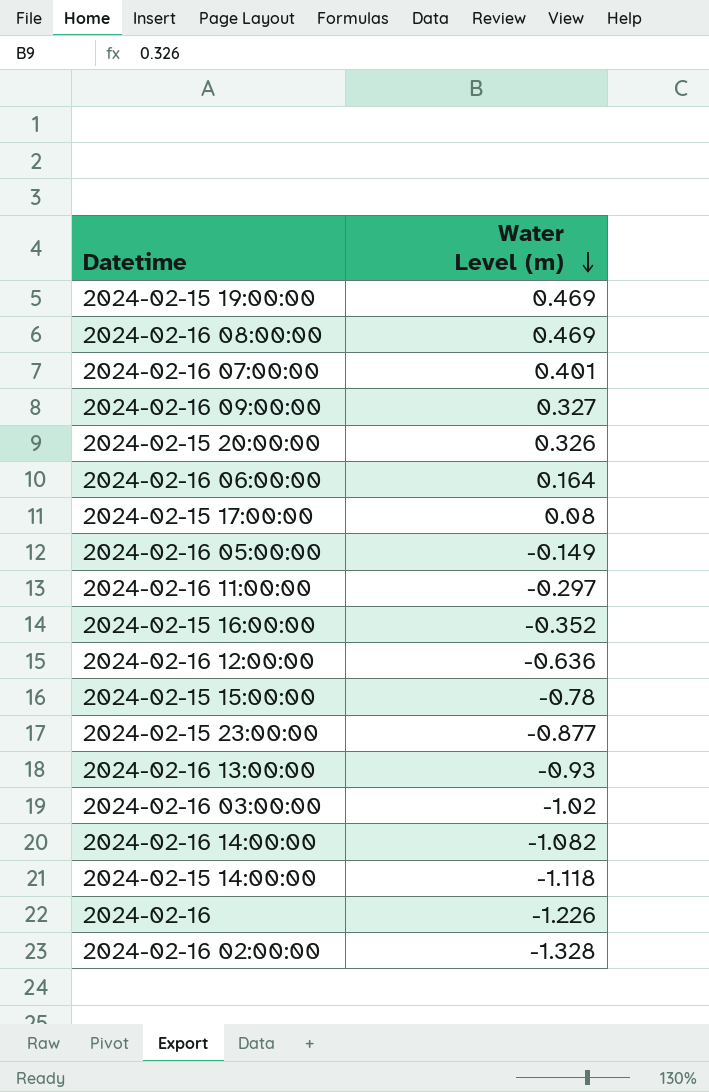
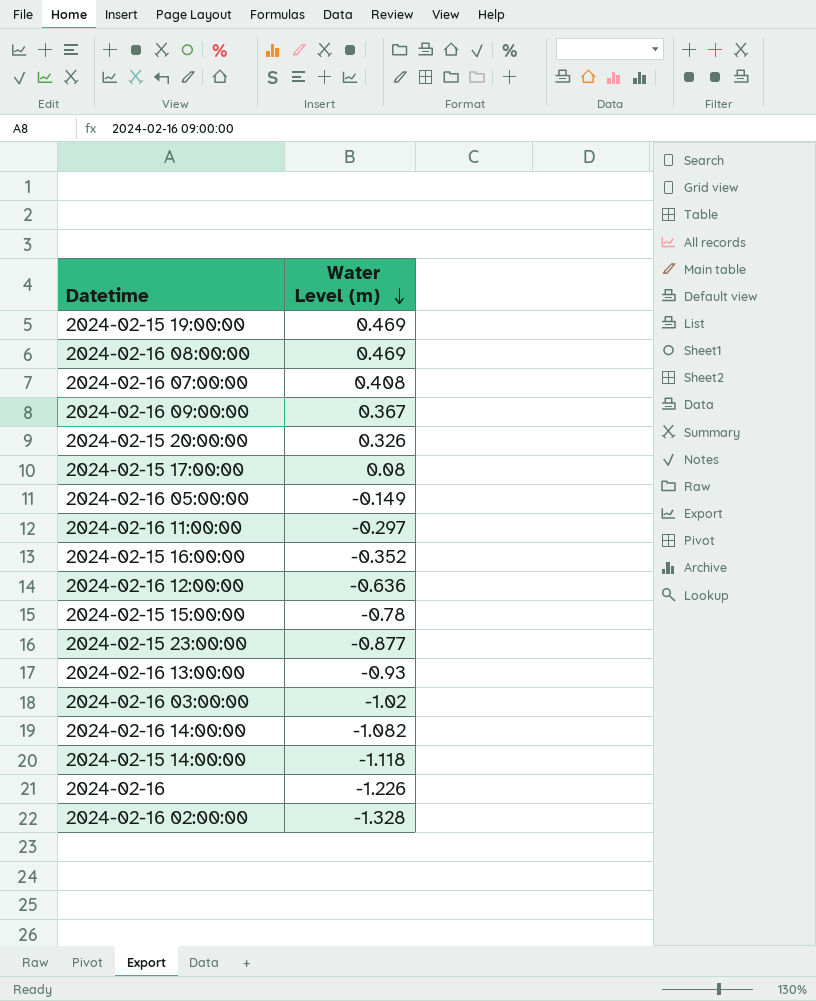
row 2024-02-16 06:00:00: 0.164 -> none
2024-02-16 07:00:00 | Water Level (m): 0.401 -> 0.408
2024-02-16 09:00:00 | Water Level (m): 0.327 -> 0.367

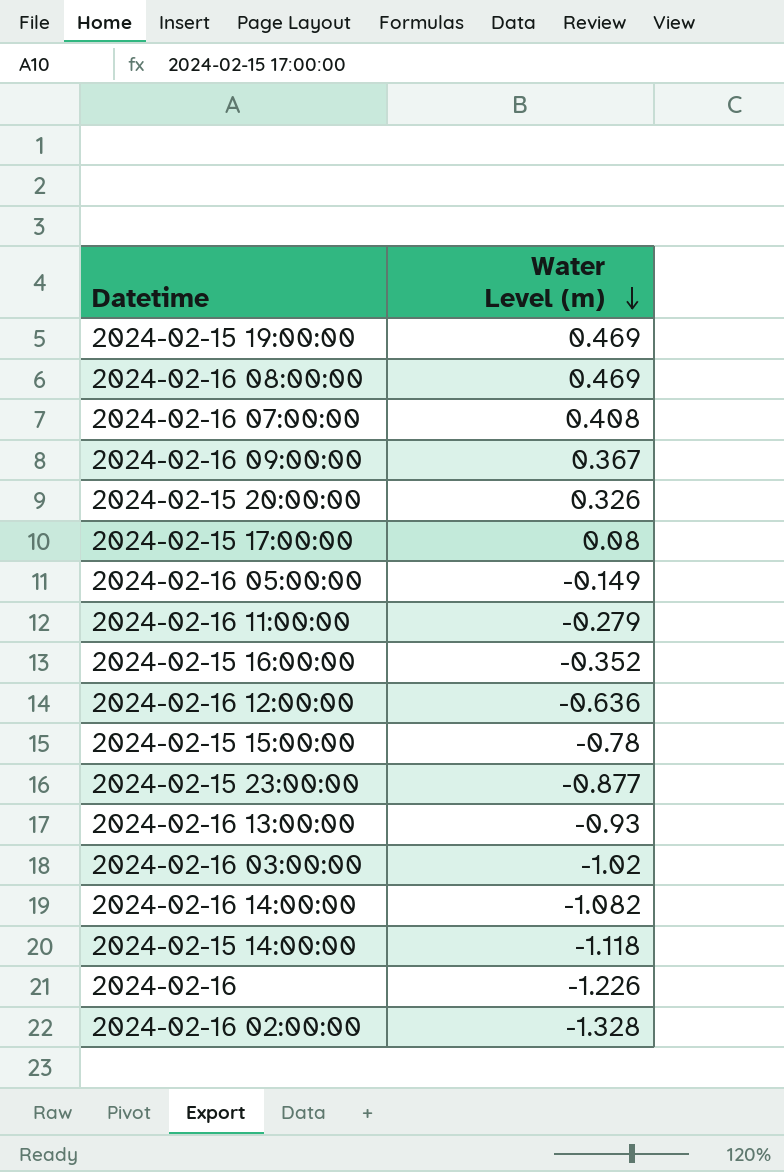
2024-02-16 11:00:00 | Water Level (m): -0.297 -> -0.279

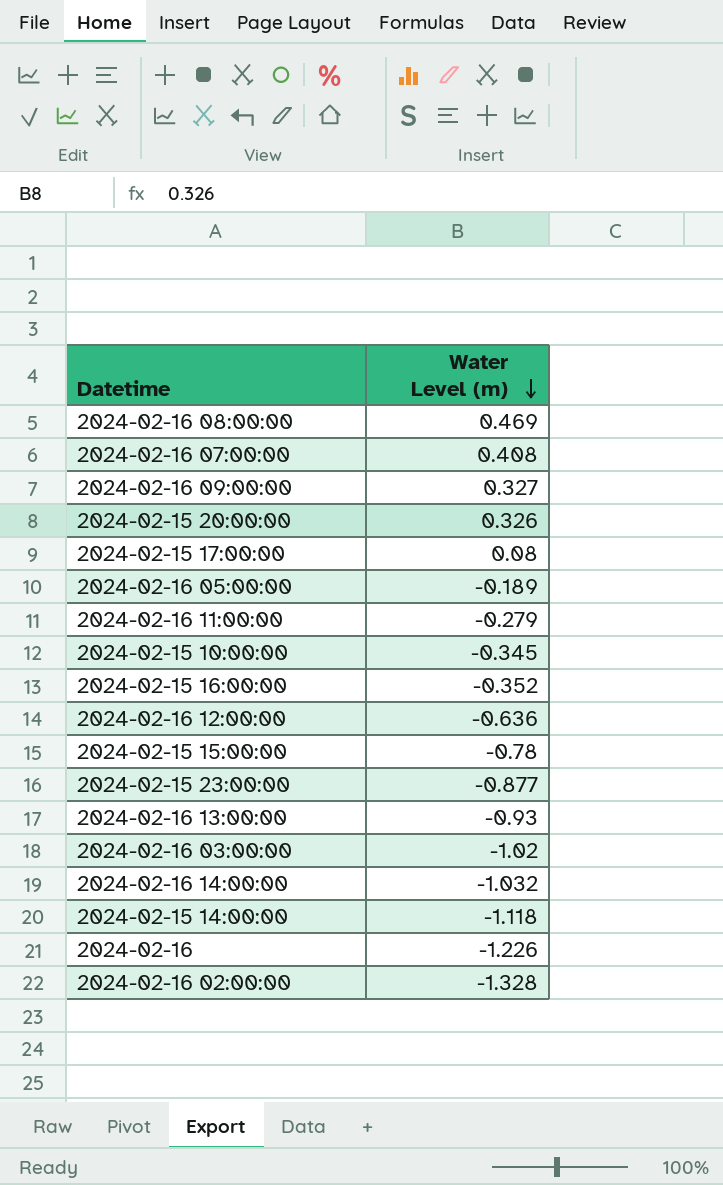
row 2024-02-15 19:00:00: 0.469 -> none
2024-02-16 09:00:00 | Water Level (m): 0.367 -> 0.327
2024-02-16 05:00:00 | Water Level (m): -0.149 -> -0.189
row 2024-02-15 10:00:00: none -> -0.345
2024-02-16 14:00:00 | Water Level (m): -1.082 -> -1.032

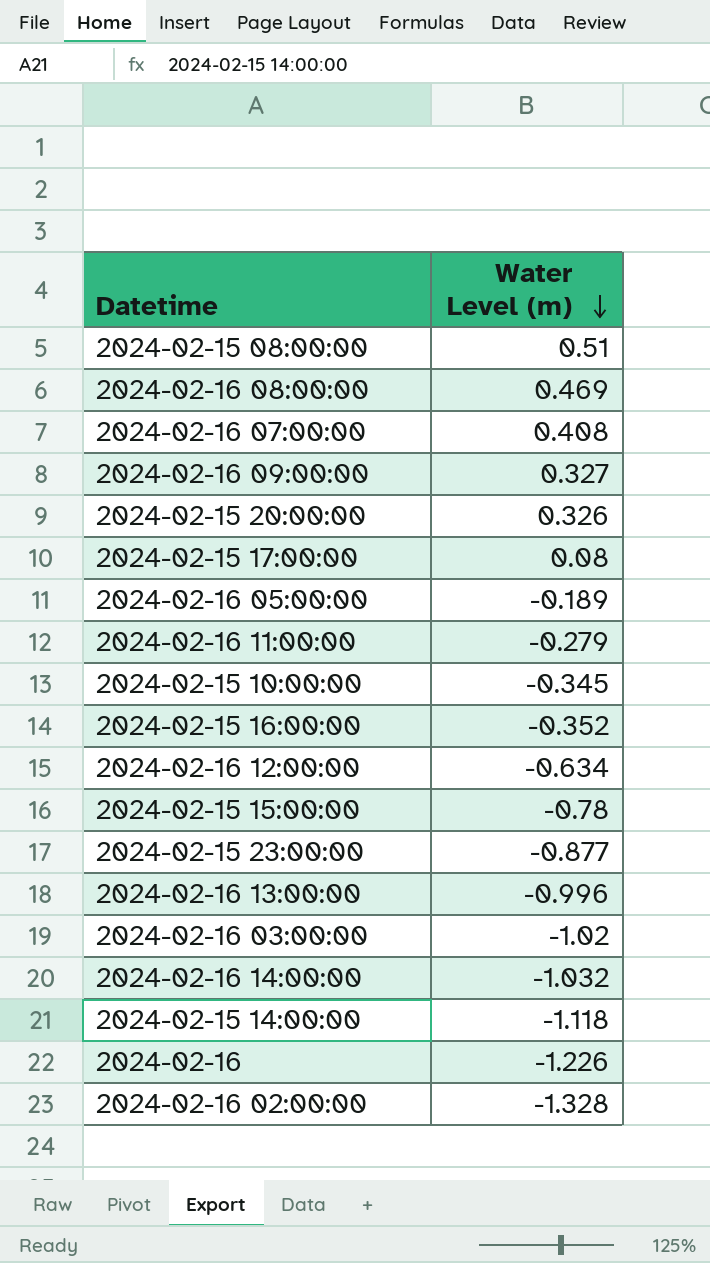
row 2024-02-15 08:00:00: none -> 0.51
2024-02-16 12:00:00 | Water Level (m): -0.636 -> -0.634
2024-02-16 13:00:00 | Water Level (m): -0.93 -> -0.996

